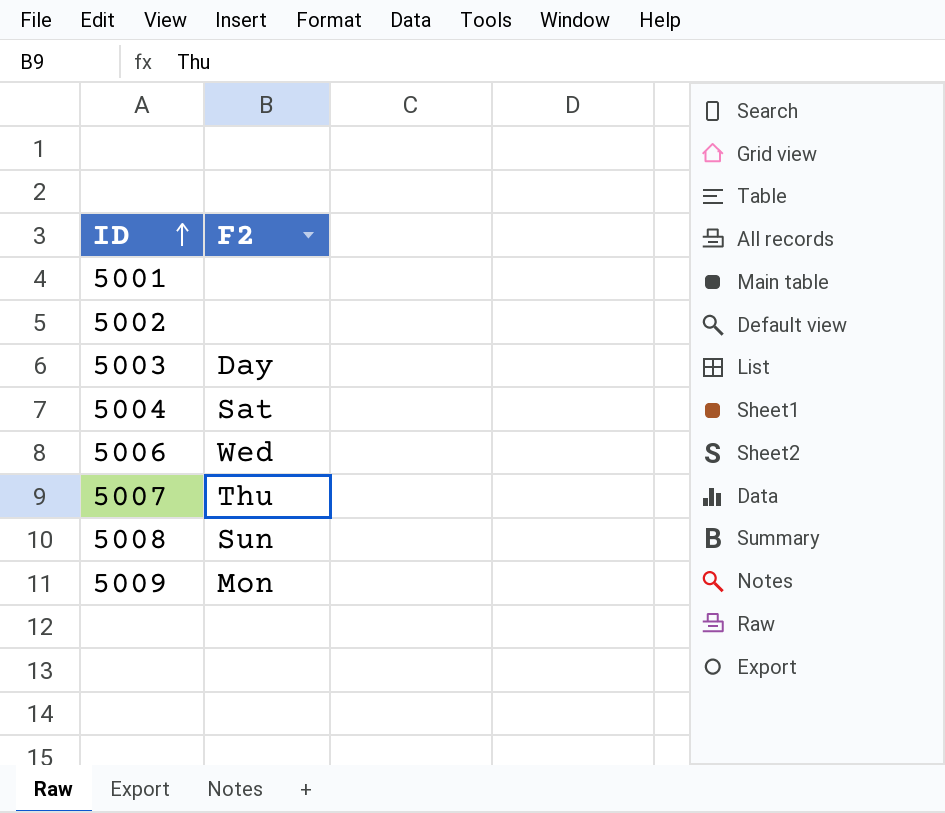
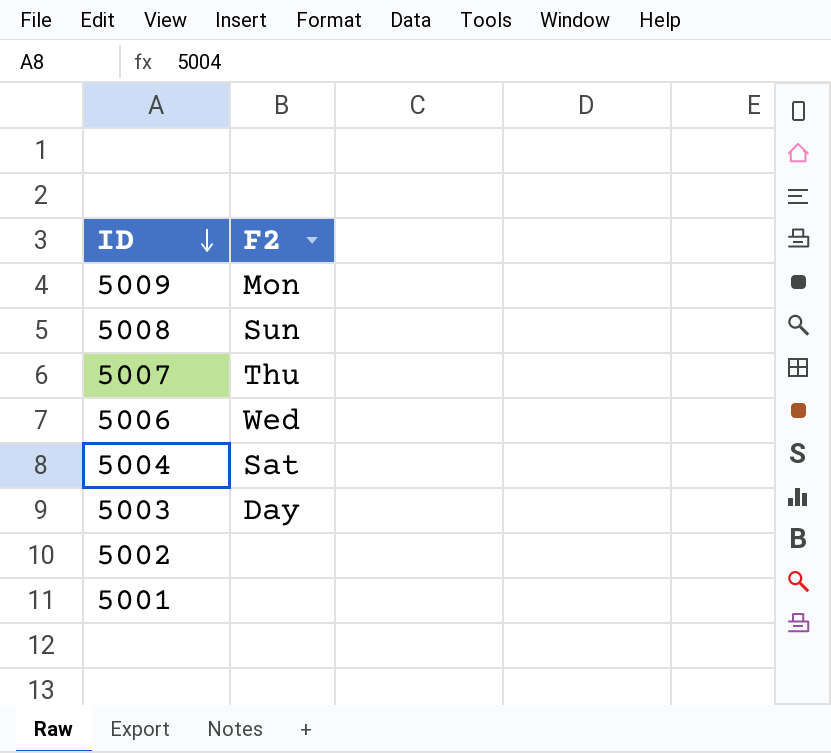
row order: ID ascending -> ID descending

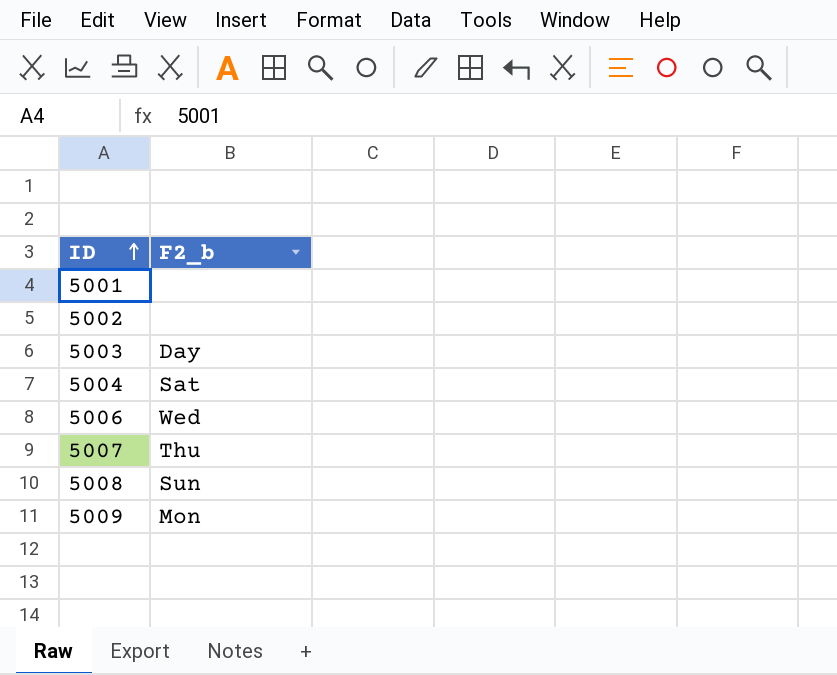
row order: ID descending -> ID ascending
column name: F2 -> F2_b

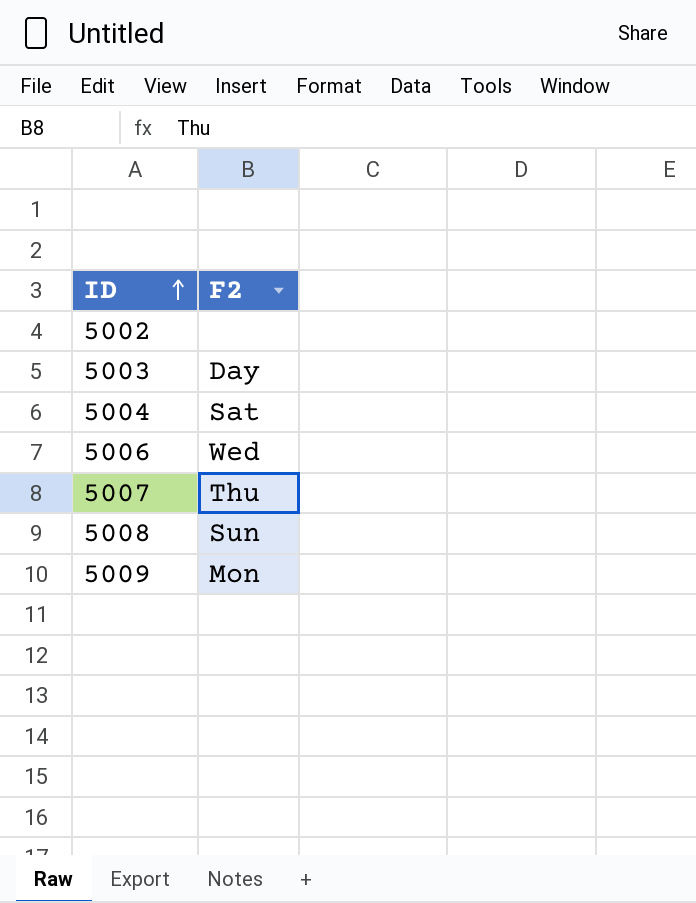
column name: F2_b -> F2
row 5001: none -> none

